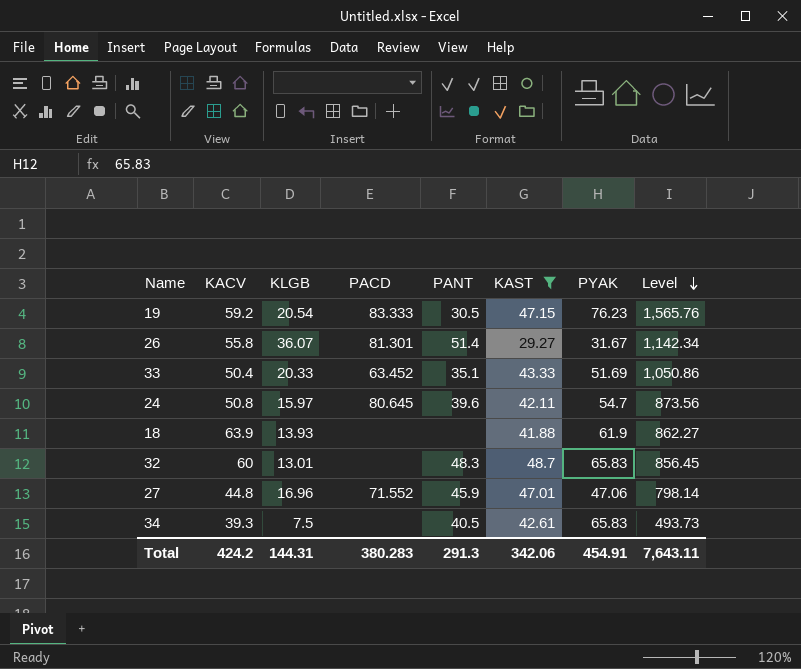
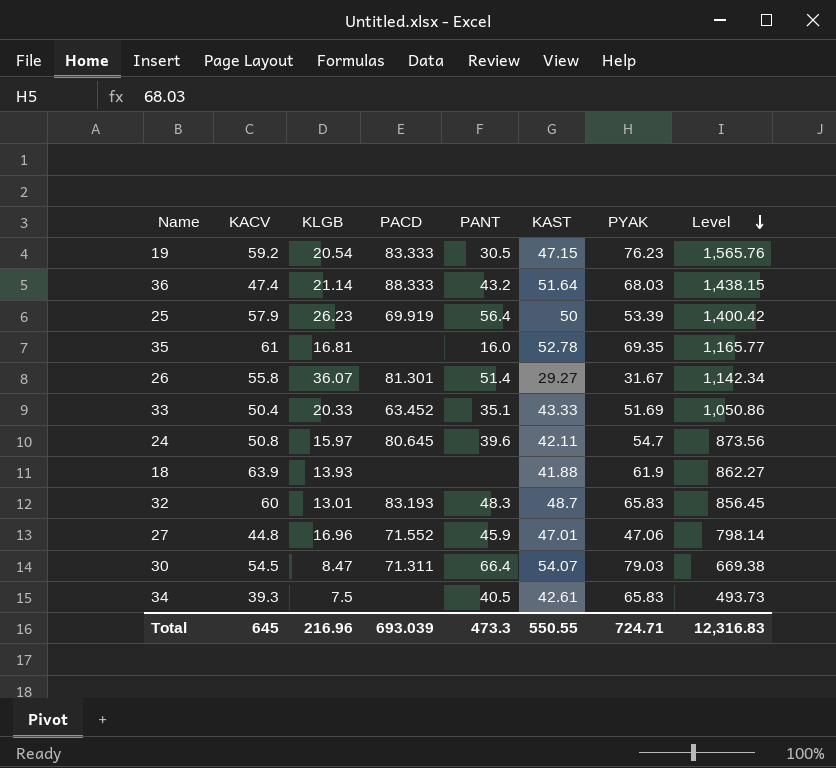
filter: KAST <= 48.7 -> none
32 | PACD: none -> 83.193
Total | KACV: 424.2 -> 645
Total | KLGB: 144.31 -> 216.96
Total | PACD: 380.283 -> 693.039
Total | PANT: 291.3 -> 473.3
Total | KAST: 342.06 -> 550.55
Total | PYAK: 454.91 -> 724.71
Total | Level: 7,643.11 -> 12,316.83

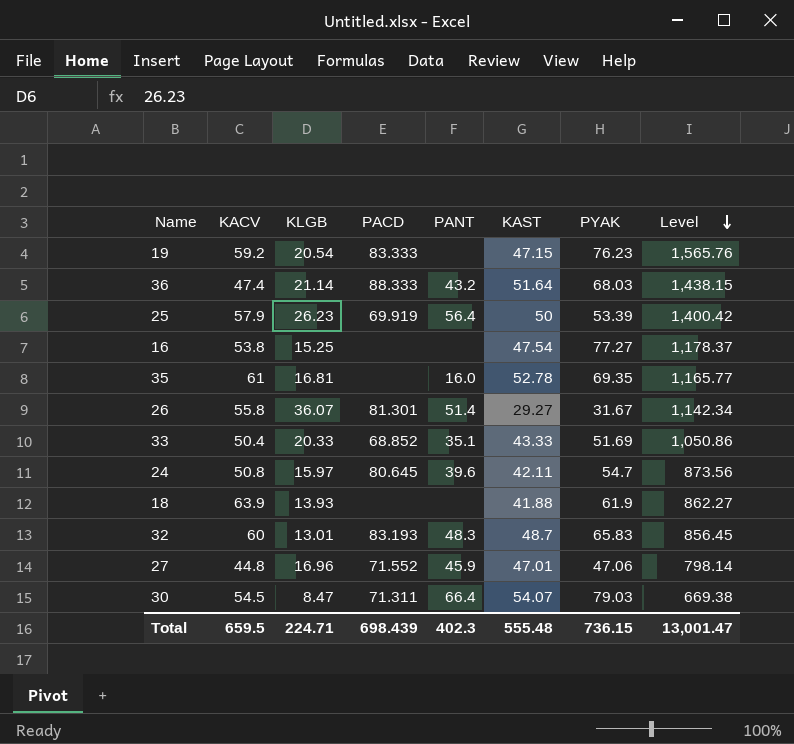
row 34: 39.3 | 7.5 | none | 40.5 | 42.61 | 65.83 | 493.73 -> none
19 | PANT: 30.5 -> none
row 16: none -> 53.8 | 15.25 | none | none | 47.54 | 77.27 | 1,178.37
33 | PACD: 63.452 -> 68.852
Total | KACV: 645 -> 659.5
Total | KLGB: 216.96 -> 224.71
Total | PACD: 693.039 -> 698.439
Total | PANT: 473.3 -> 402.3
Total | KAST: 550.55 -> 555.48
Total | PYAK: 724.71 -> 736.15
Total | Level: 12,316.83 -> 13,001.47

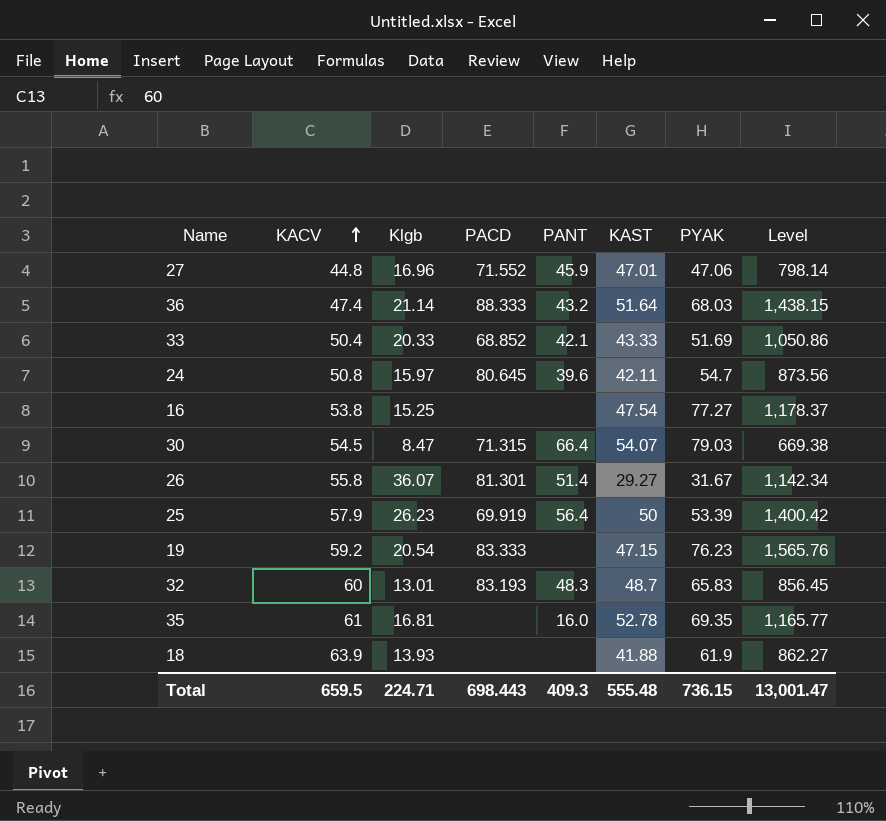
row order: Level descending -> KACV ascending
column name: KLGB -> Klgb
33 | PANT: 35.1 -> 42.1
30 | PACD: 71.311 -> 71.315
Total | PACD: 698.439 -> 698.443
Total | PANT: 402.3 -> 409.3

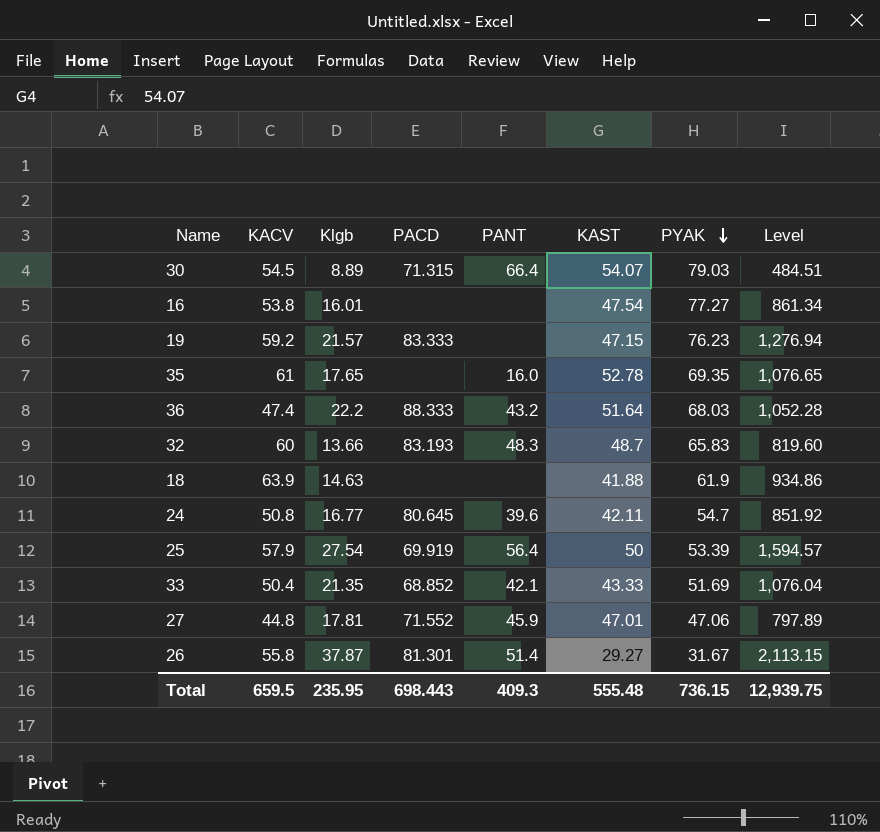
row order: KACV ascending -> PYAK descending
column Level | formula: [Klgb] * [PYAK] -> [KACV] * [Klgb]
30 | Klgb: 8.47 -> 8.89
16 | Klgb: 15.25 -> 16.01
19 | Klgb: 20.54 -> 21.57
35 | Klgb: 16.81 -> 17.65
36 | Klgb: 21.14 -> 22.2
32 | Klgb: 13.01 -> 13.66
18 | Klgb: 13.93 -> 14.63
24 | Klgb: 15.97 -> 16.77
25 | Klgb: 26.23 -> 27.54
33 | Klgb: 20.33 -> 21.35
27 | Klgb: 16.96 -> 17.81
26 | Klgb: 36.07 -> 37.87
Total | Klgb: 224.71 -> 235.95
Total | Level: 13,001.47 -> 12,939.75

